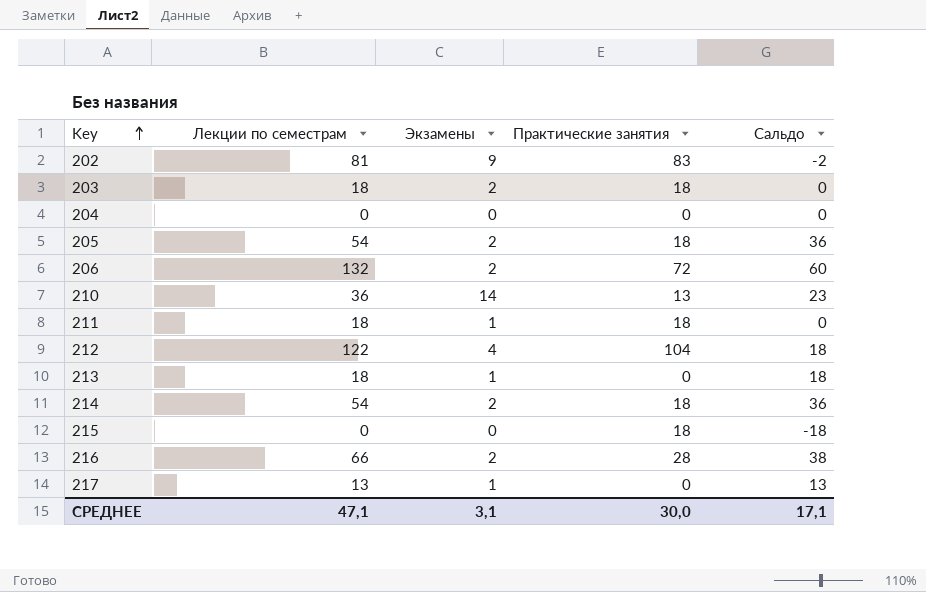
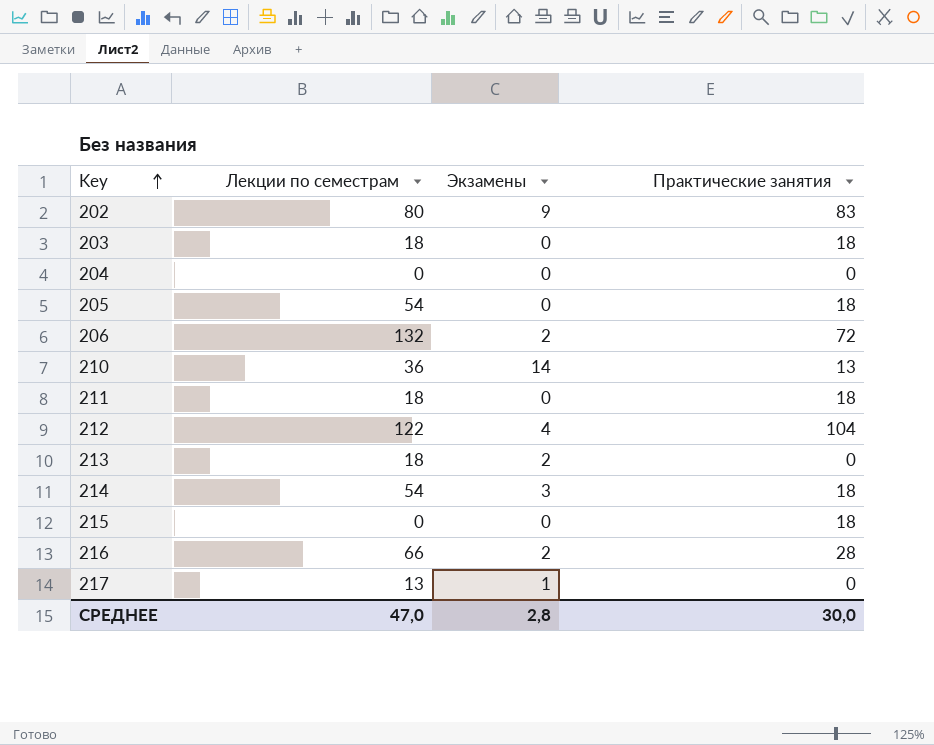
column Сальдо | formula: [Лекции по семестрам] - [Практические занятия] -> none
202 | Лекции по семестрам: 81 -> 80
203 | Экзамены: 2 -> 0
205 | Экзамены: 2 -> 0
211 | Экзамены: 1 -> 0
213 | Экзамены: 1 -> 2
214 | Экзамены: 2 -> 3
СРЕДНЕЕ | Лекции по семестрам: 47,1 -> 47,0
СРЕДНЕЕ | Экзамены: 3,1 -> 2,8

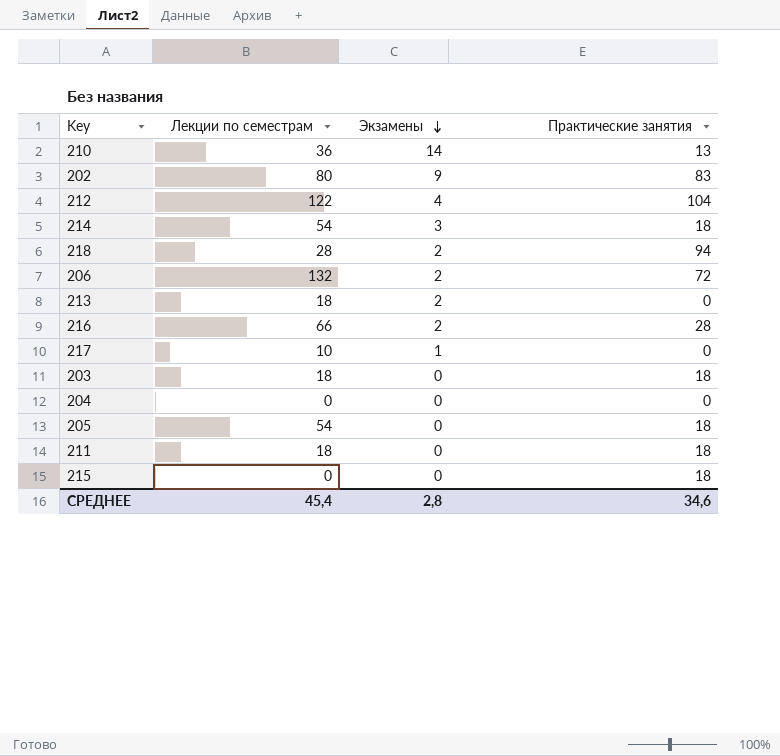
row order: Key ascending -> Экзамены descending
row 218: none -> 28 | 2 | 94
217 | Лекции по семестрам: 13 -> 10
СРЕДНЕЕ | Лекции по семестрам: 47,0 -> 45,4
СРЕДНЕЕ | Практические занятия: 30,0 -> 34,6

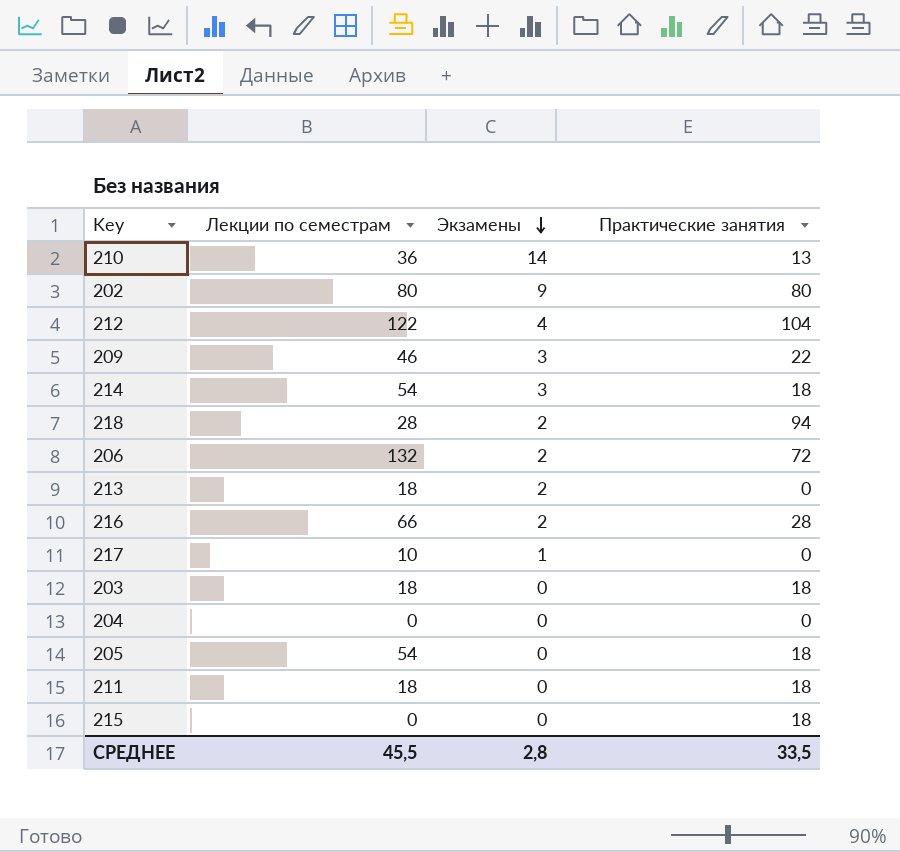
202 | Практические занятия: 83 -> 80
row 209: none -> 46 | 3 | 22
СРЕДНЕЕ | Лекции по семестрам: 45,4 -> 45,5
СРЕДНЕЕ | Практические занятия: 34,6 -> 33,5

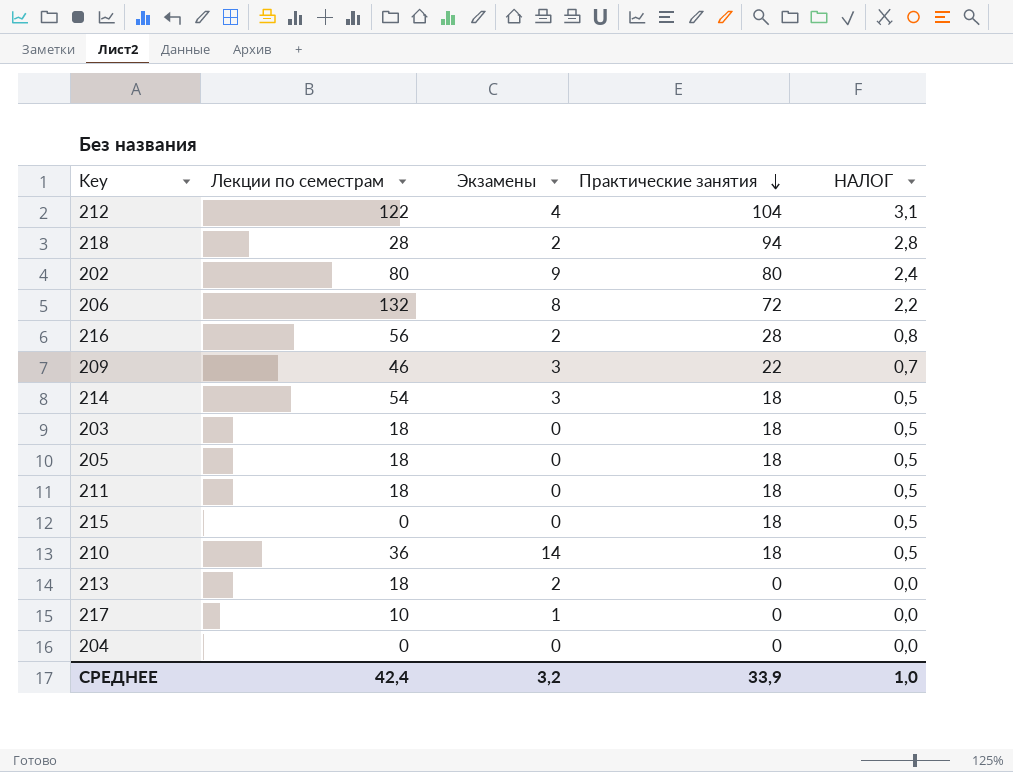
row order: Экзамены descending -> Практические занятия descending
column НАЛОГ | formula: none -> [Практические занятия] * 0,03
206 | Экзамены: 2 -> 8
216 | Лекции по семестрам: 66 -> 56
205 | Лекции по семестрам: 54 -> 18
210 | Практические занятия: 13 -> 18
СРЕДНЕЕ | Лекции по семестрам: 45,5 -> 42,4
СРЕДНЕЕ | Экзамены: 2,8 -> 3,2
СРЕДНЕЕ | Практические занятия: 33,5 -> 33,9

